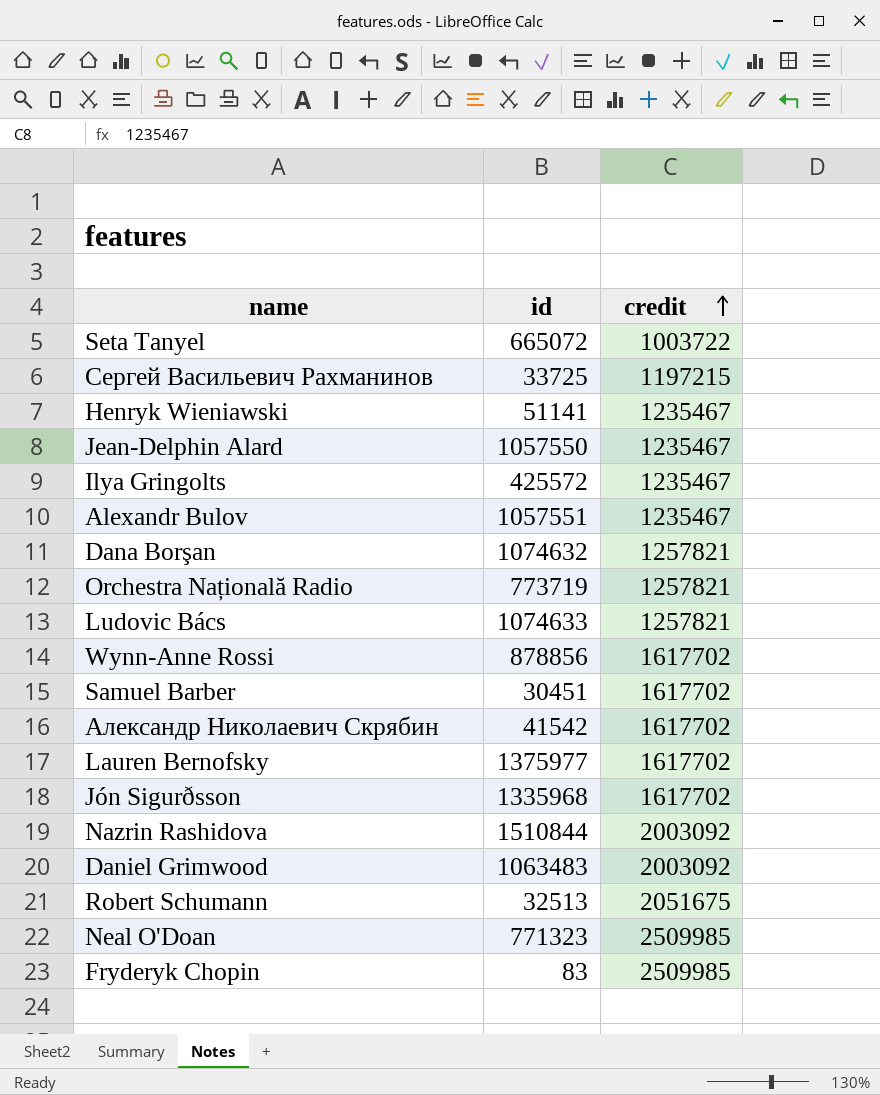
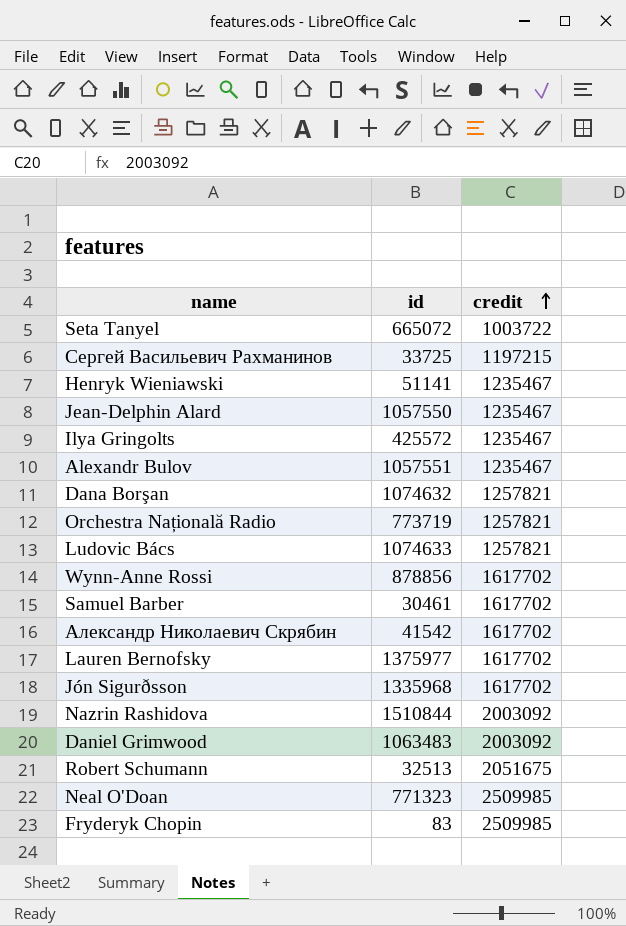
Samuel Barber | id: 30451 -> 30461

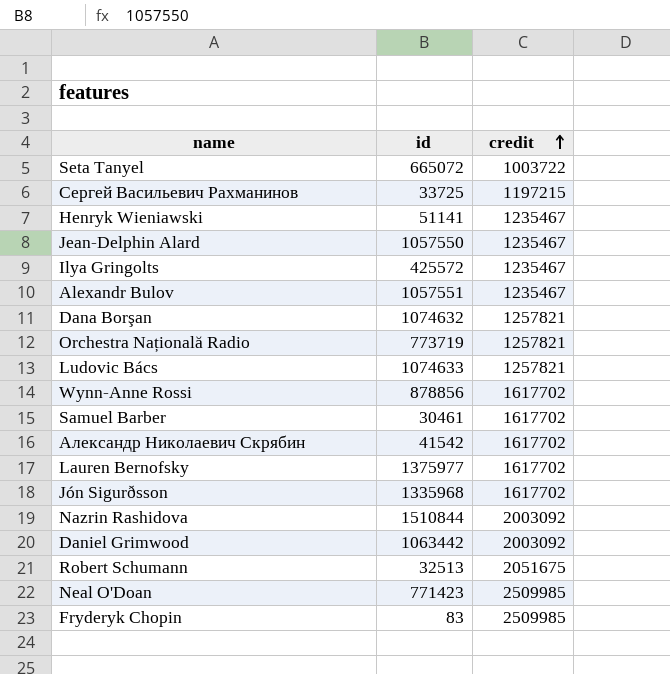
Daniel Grimwood | id: 1063483 -> 1063442
Neal O'Doan | id: 771323 -> 771423

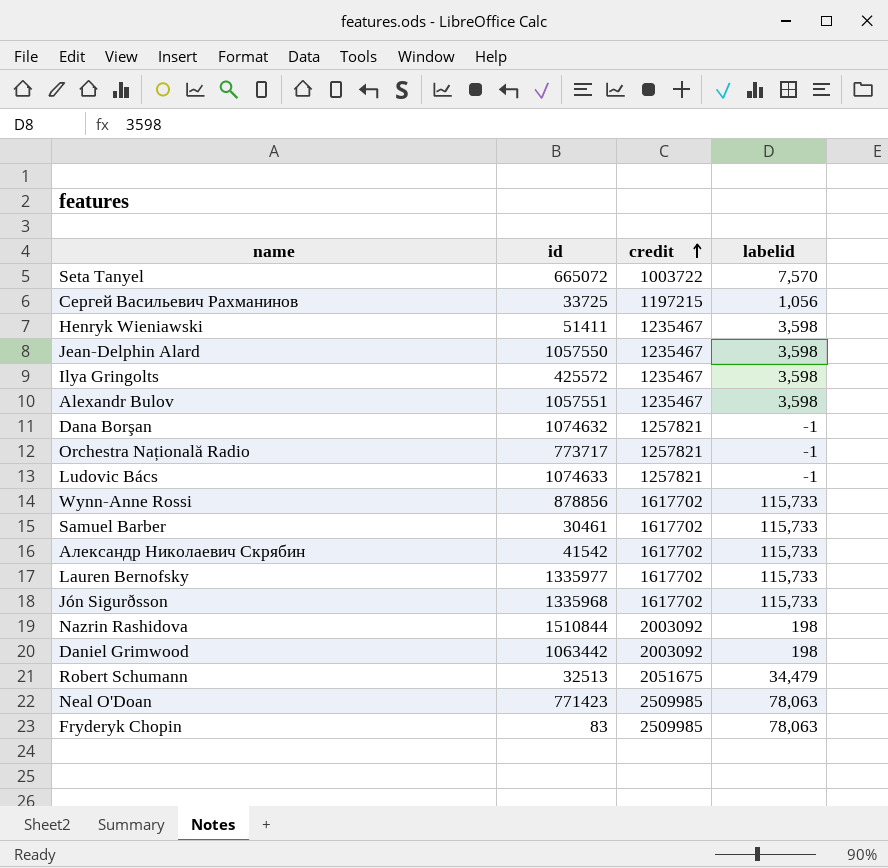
column labelid | position: none -> 4
Henryk Wieniawski | id: 51141 -> 51411
Orchestra Națională Radio | id: 773719 -> 773717
Lauren Bernofsky | id: 1375977 -> 1335977

